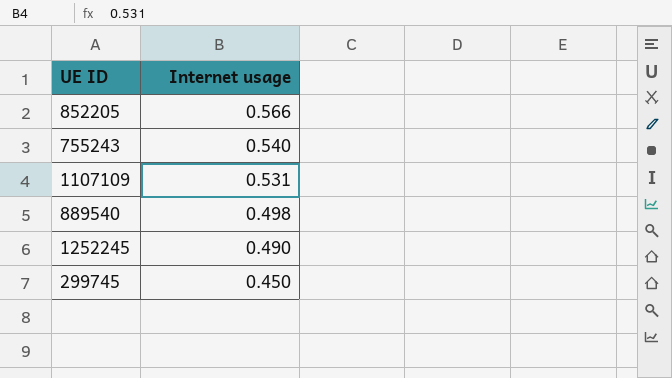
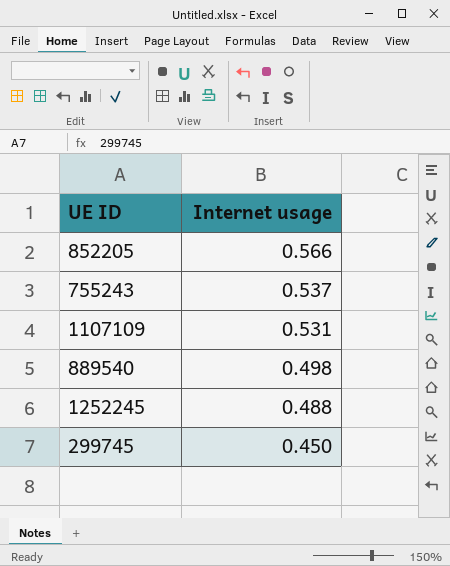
755243 | Internet usage: 0.540 -> 0.537
1252245 | Internet usage: 0.490 -> 0.488

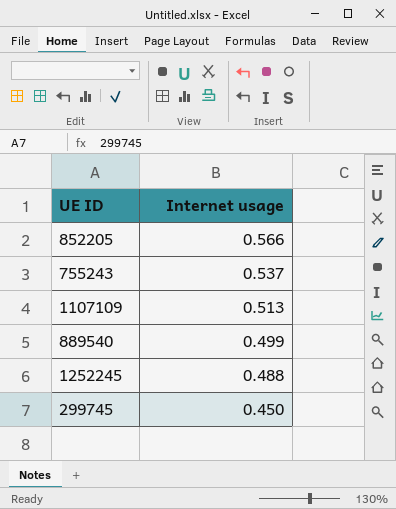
1107109 | Internet usage: 0.531 -> 0.513
889540 | Internet usage: 0.498 -> 0.499

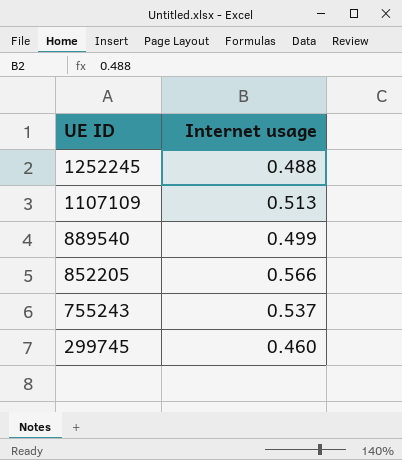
row order: Internet usage descending -> UE ID descending
299745 | Internet usage: 0.450 -> 0.460

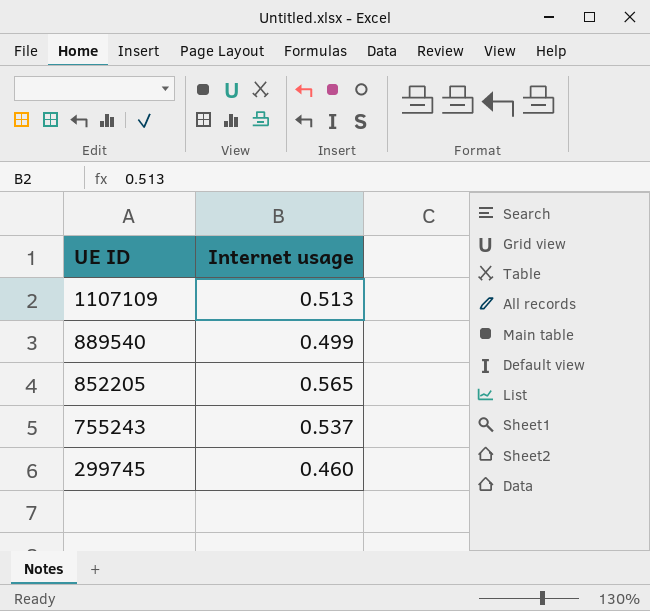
row 1252245: 0.488 -> none
852205 | Internet usage: 0.566 -> 0.565

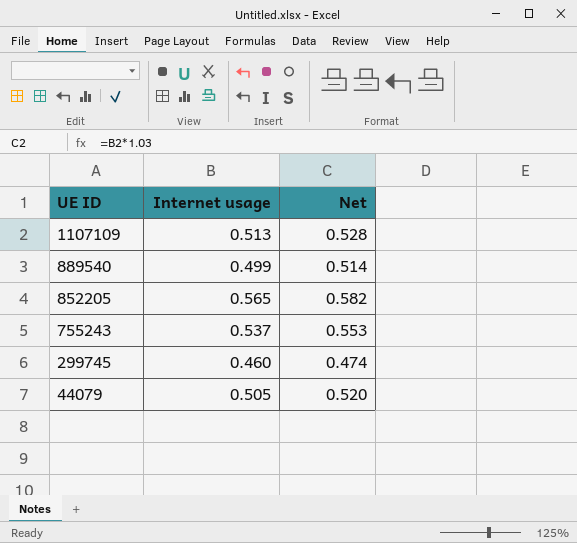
column Net | formula: none -> [Internet usage] * 1.03
row 44079: none -> 0.505 | 0.520

